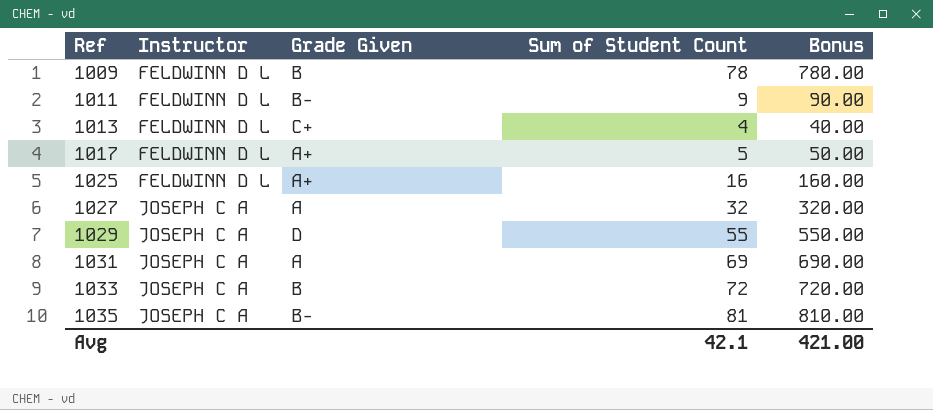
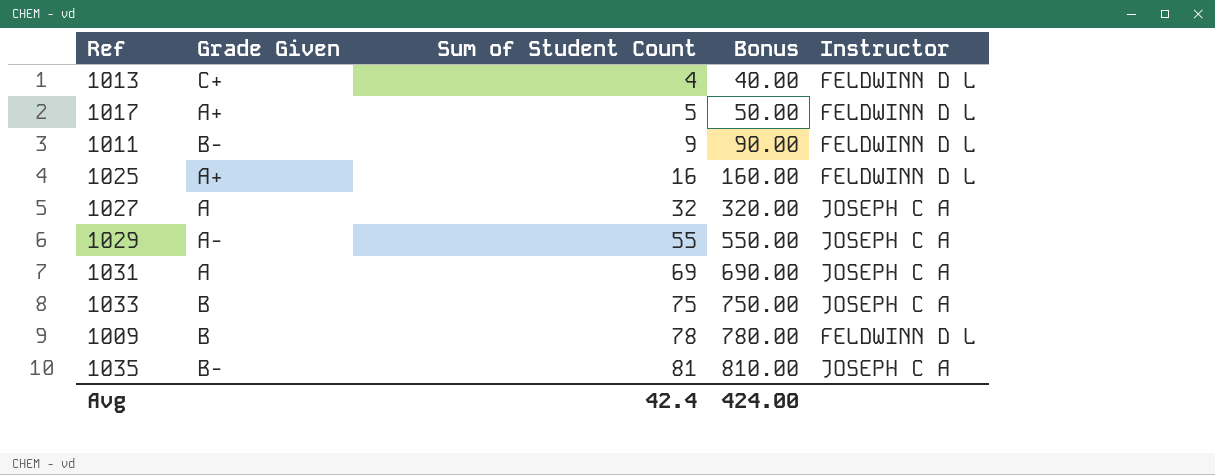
row order: Ref ascending -> Sum of Student Count ascending
column Instructor | position: 2 -> 5
1029 | Grade Given: D -> A-
1033 | Sum of Student Count: 72 -> 75
1033 | Bonus: 720.00 -> 750.00
Avg | Sum of Student Count: 42.1 -> 42.4
Avg | Bonus: 421.00 -> 424.00

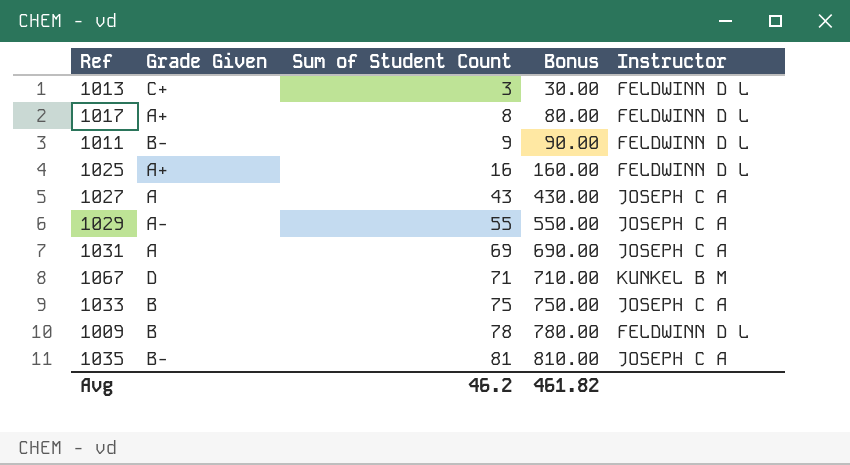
1013 | Sum of Student Count: 4 -> 3
1013 | Bonus: 40.00 -> 30.00
1017 | Sum of Student Count: 5 -> 8
1017 | Bonus: 50.00 -> 80.00
1027 | Sum of Student Count: 32 -> 43
1027 | Bonus: 320.00 -> 430.00
row 1067: none -> D | 71 | 710.00 | KUNKEL B M
Avg | Sum of Student Count: 42.4 -> 46.2
Avg | Bonus: 424.00 -> 461.82

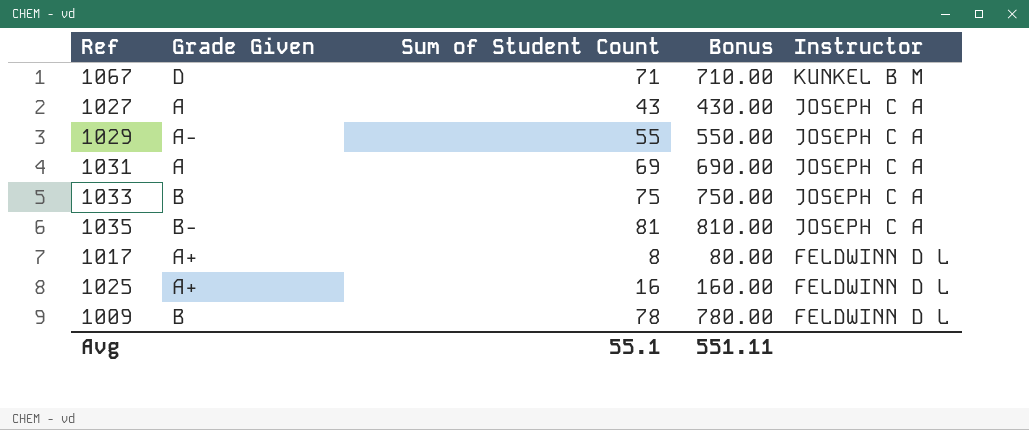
row order: Sum of Student Count ascending -> Instructor descending
row 1013: C+ | 3 | 30.00 | FELDWINN D L -> none
row 1011: B- | 9 | 90.00 | FELDWINN D L -> none
Avg | Sum of Student Count: 46.2 -> 55.1
Avg | Bonus: 461.82 -> 551.11

